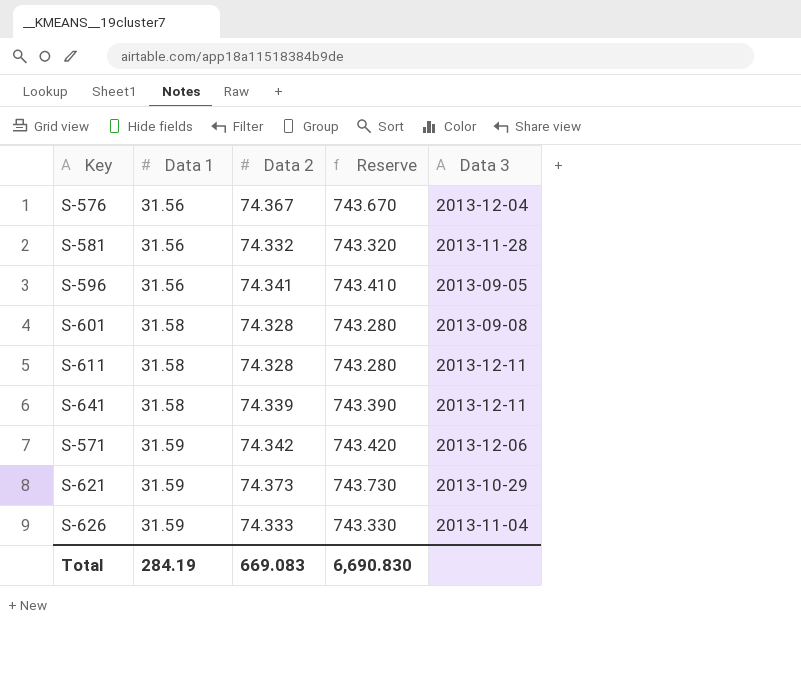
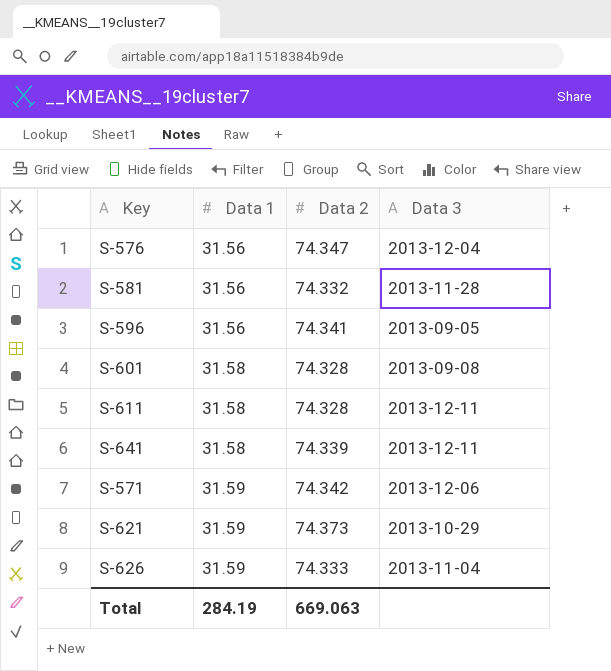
column Reserve | formula: [Data 2] * 10 -> none
S-576 | Data 2: 74.367 -> 74.347
Total | Data 2: 669.083 -> 669.063

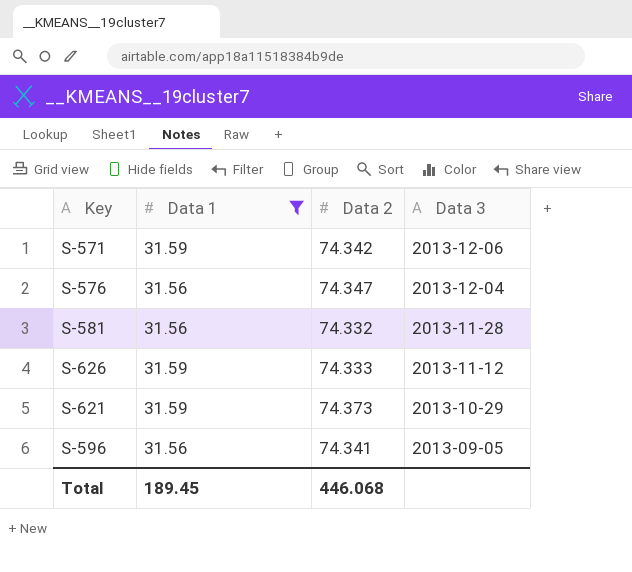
filter: none -> Data 1 != 31.58
row order: Data 1 ascending -> Data 3 descending
S-626 | Data 3: 2013-11-04 -> 2013-11-12
Total | Data 1: 284.19 -> 189.45
Total | Data 2: 669.063 -> 446.068

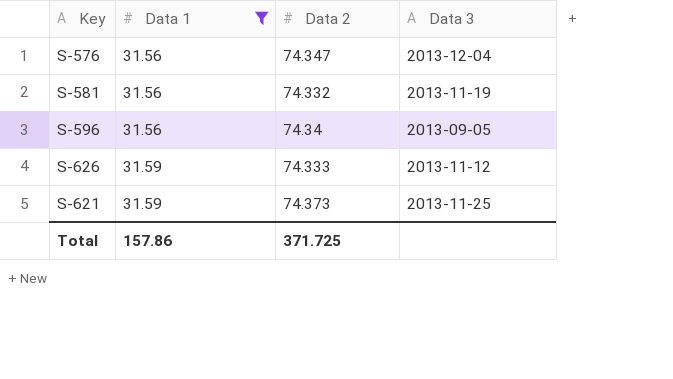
row order: Data 3 descending -> Data 1 ascending
row S-571: 31.59 | 74.342 | 2013-12-06 -> none
S-581 | Data 3: 2013-11-28 -> 2013-11-19
S-596 | Data 2: 74.341 -> 74.34
S-621 | Data 3: 2013-10-29 -> 2013-11-25
Total | Data 1: 189.45 -> 157.86
Total | Data 2: 446.068 -> 371.725

